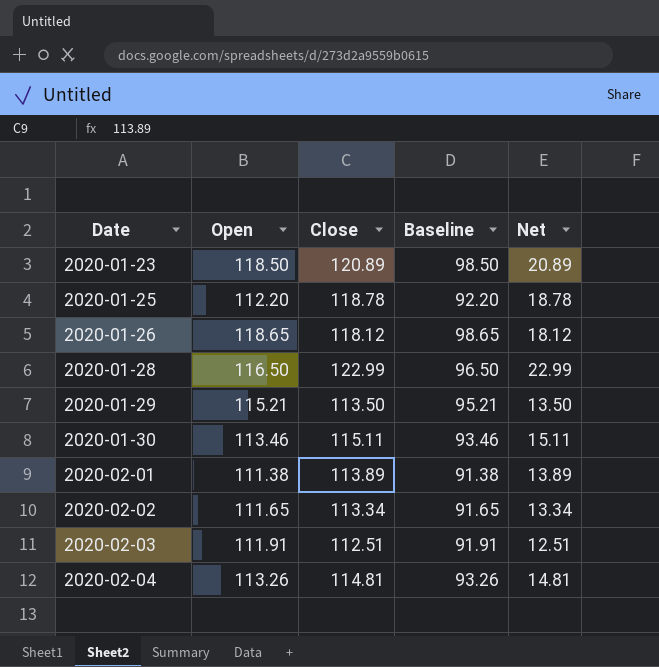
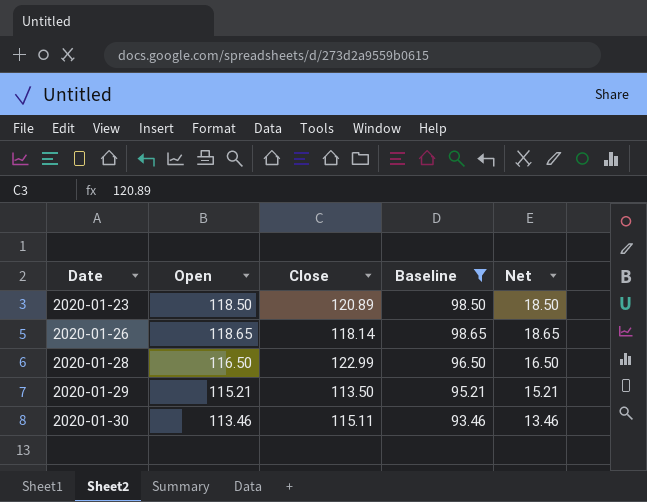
filter: none -> Baseline >= 93.46
column Net | formula: [Close] - 100 -> [Open] - 100
2020-01-26 | Close: 118.12 -> 118.14

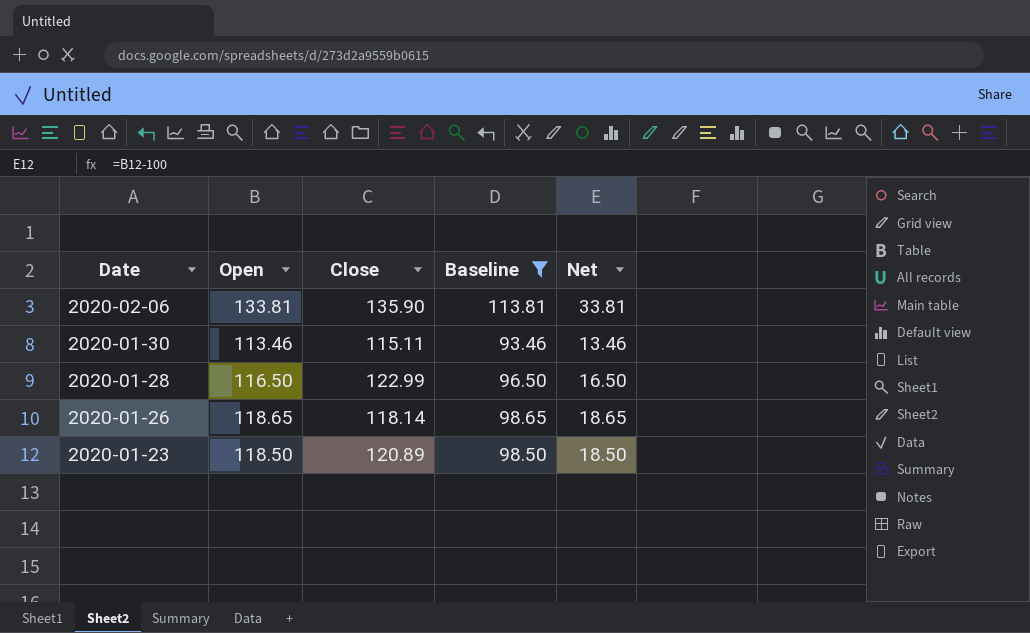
row order: Date ascending -> Date descending
row 2020-01-29: 115.21 | 113.50 | 95.21 | 15.21 -> none
row 2020-02-06: none -> 133.81 | 135.90 | 113.81 | 33.81

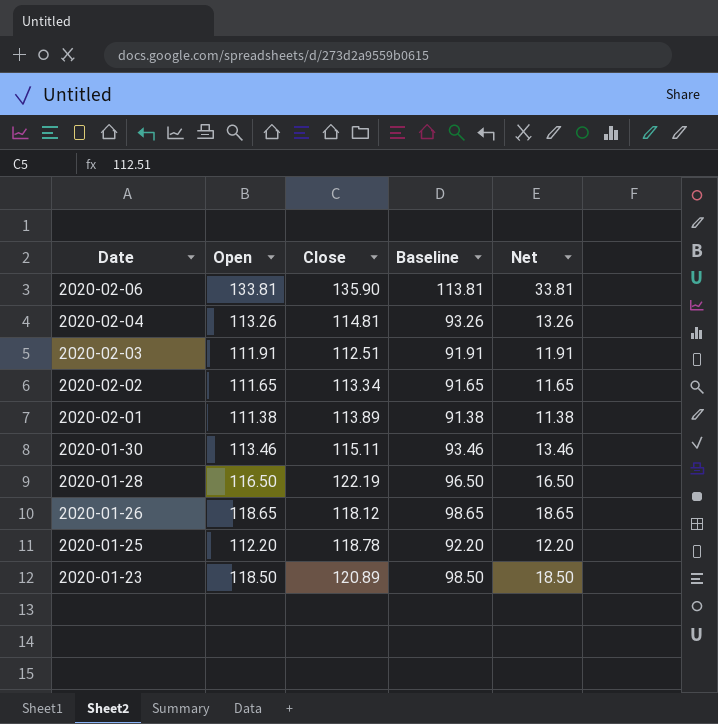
filter: Baseline >= 93.46 -> none
2020-01-28 | Close: 122.99 -> 122.19
2020-01-26 | Close: 118.14 -> 118.12

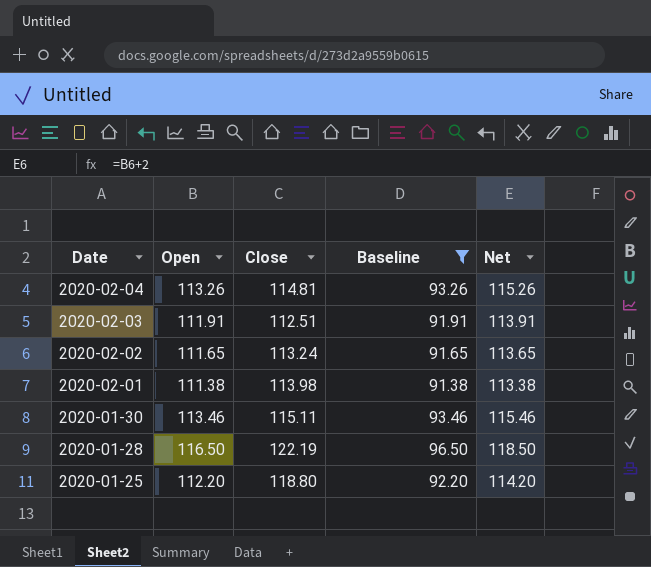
filter: none -> Baseline <= 96.50
column Net | formula: [Open] - 100 -> [Open] + 2
2020-02-02 | Close: 113.34 -> 113.24
2020-02-01 | Close: 113.89 -> 113.98
2020-01-25 | Close: 118.78 -> 118.80

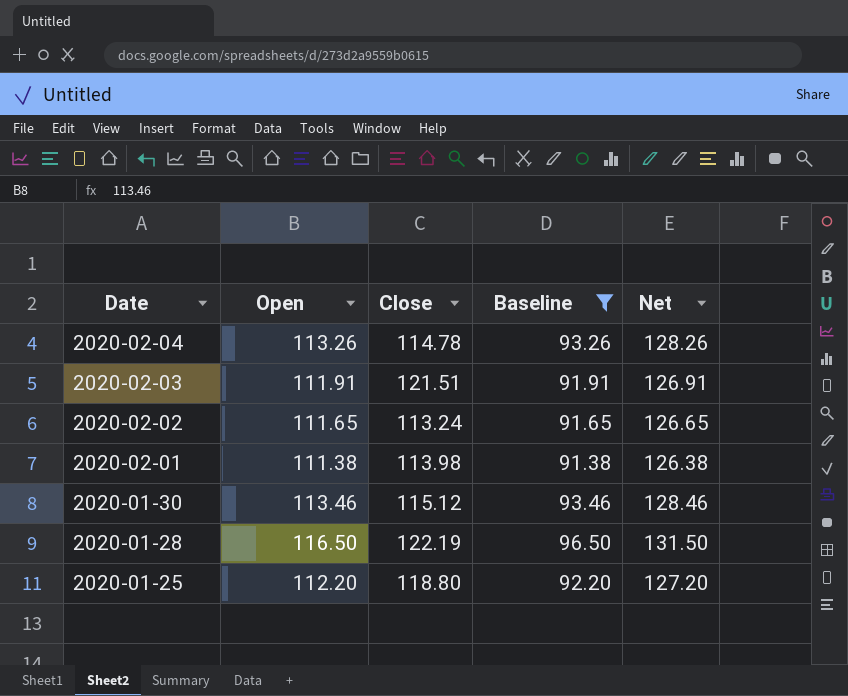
column Net | formula: [Open] + 2 -> [Open] + 15
2020-02-04 | Close: 114.81 -> 114.78
2020-02-03 | Close: 112.51 -> 121.51
2020-01-30 | Close: 115.11 -> 115.12

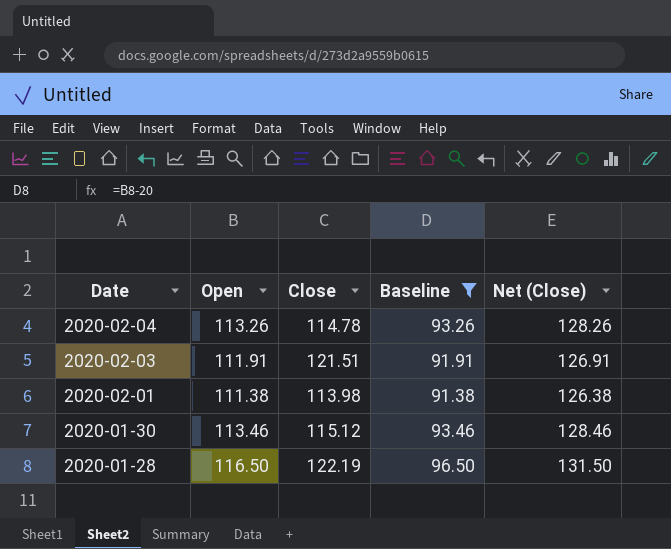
column name: Net -> Net (Close)
row 2020-02-02: 111.65 | 113.24 | 91.65 | 126.65 -> none
row 2020-01-25: 112.20 | 118.80 | 92.20 | 127.20 -> none

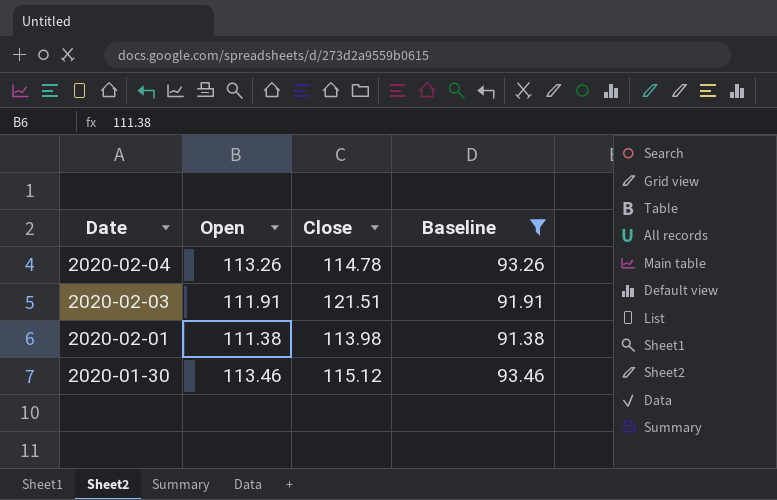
column Net (Close) | formula: [Open] + 15 -> none
row 2020-01-28: 116.50 | 122.19 | 96.50 | 131.50 -> none

